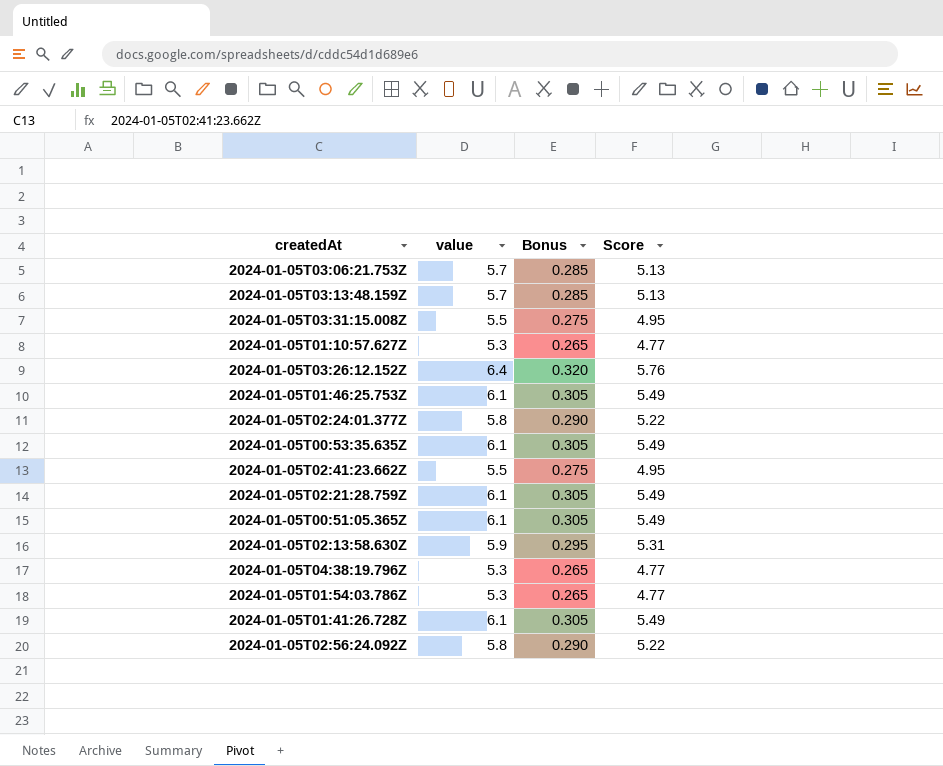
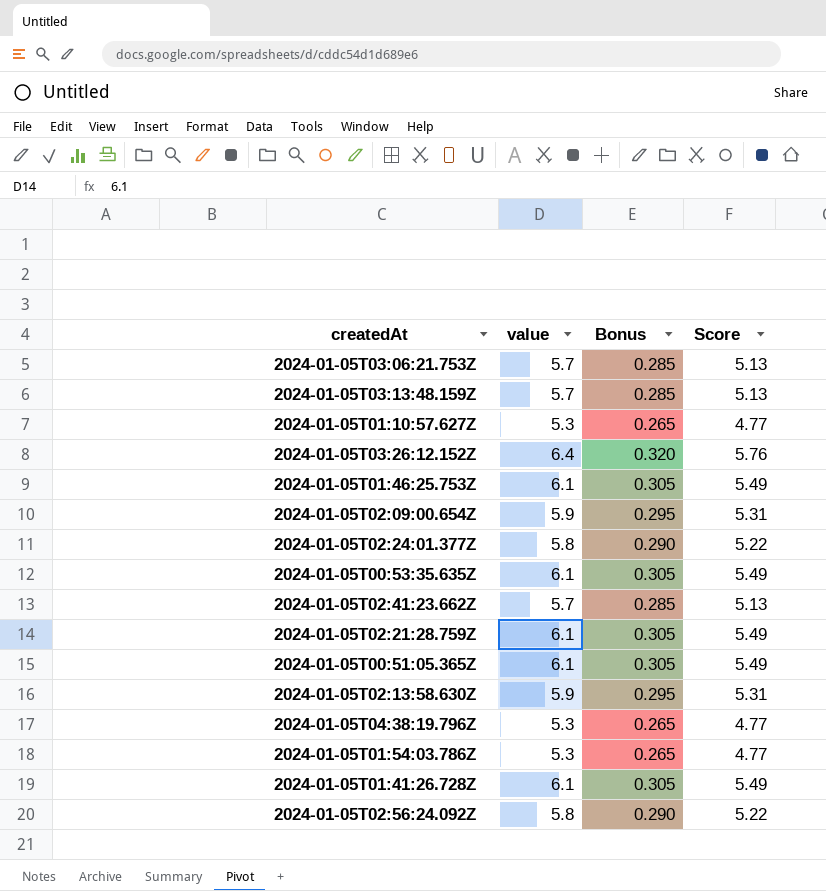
row 2024-01-05T03:31:15.008Z: 5.5 | 0.275 | 4.95 -> none
row 2024-01-05T02:09:00.654Z: none -> 5.9 | 0.295 | 5.31
2024-01-05T02:41:23.662Z | value: 5.5 -> 5.7
2024-01-05T02:41:23.662Z | Bonus: 0.275 -> 0.285
2024-01-05T02:41:23.662Z | Score: 4.95 -> 5.13

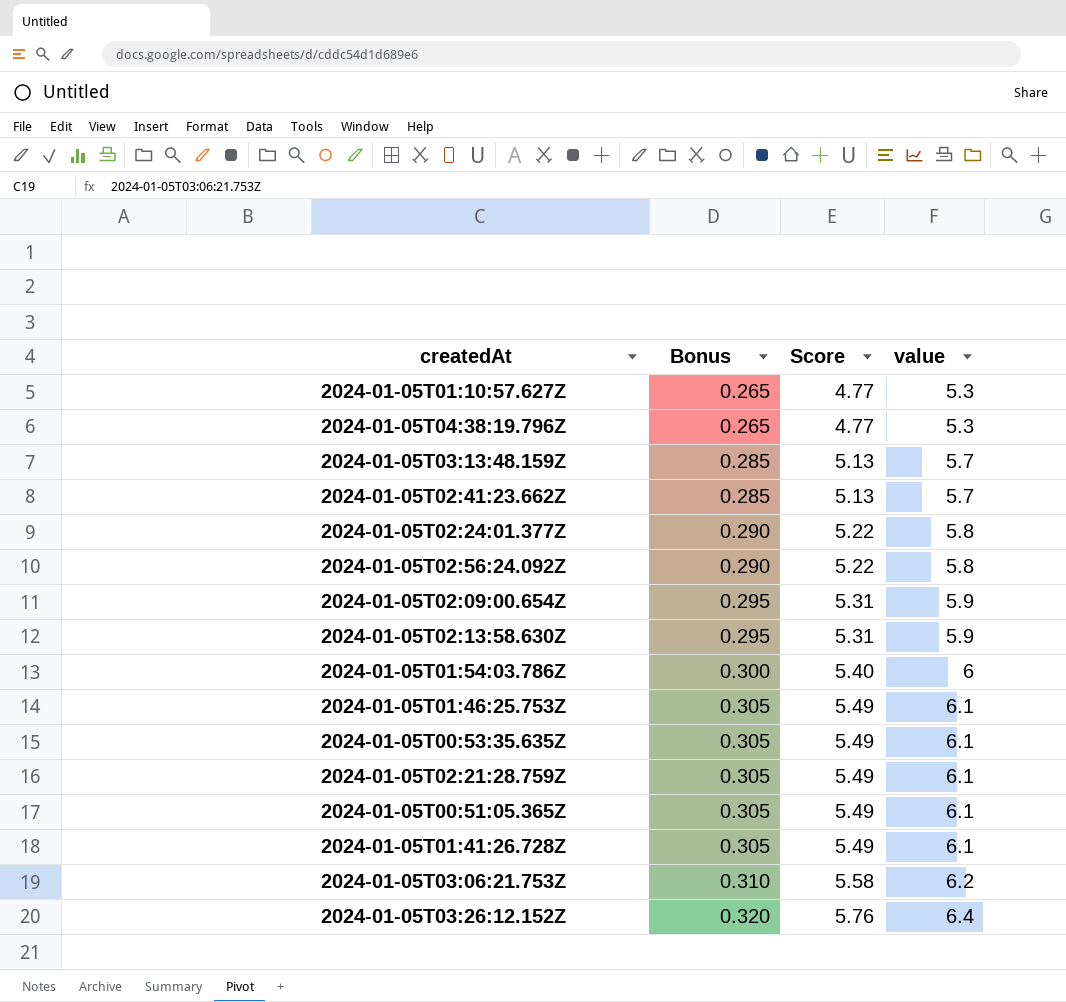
row order: none -> Bonus ascending
column value | position: 2 -> 4
2024-01-05T01:54:03.786Z | Bonus: 0.265 -> 0.300
2024-01-05T01:54:03.786Z | Score: 4.77 -> 5.40
2024-01-05T01:54:03.786Z | value: 5.3 -> 6
2024-01-05T03:06:21.753Z | Bonus: 0.285 -> 0.310
2024-01-05T03:06:21.753Z | Score: 5.13 -> 5.58
2024-01-05T03:06:21.753Z | value: 5.7 -> 6.2

